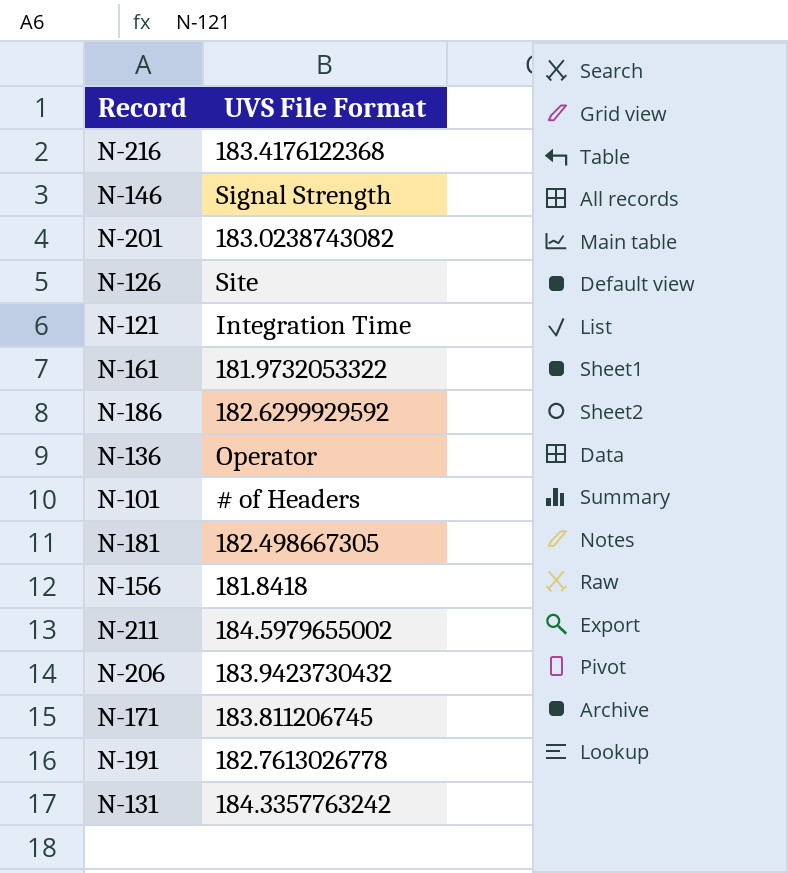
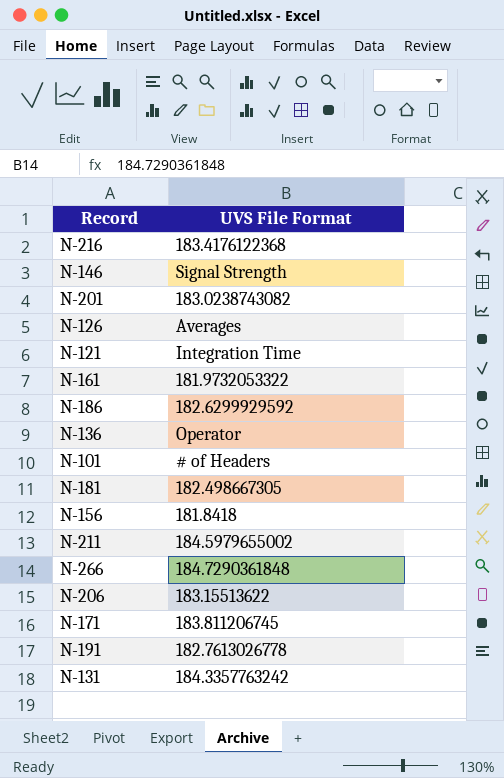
N-126 | UVS File Format: Site -> Averages
row N-266: none -> 184.7290361848
N-206 | UVS File Format: 183.9423730432 -> 183.15513622

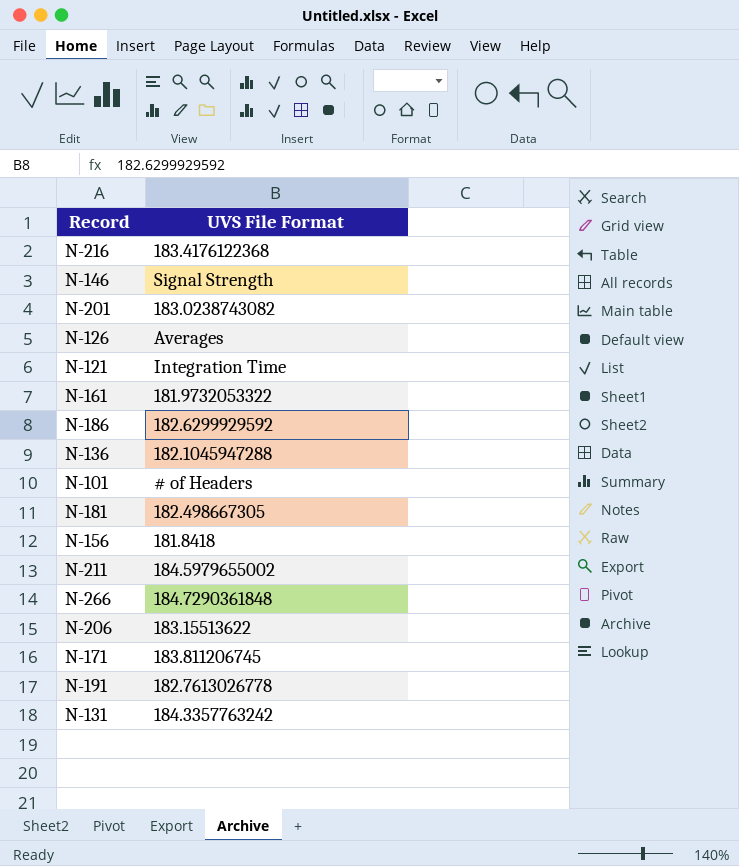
N-136 | UVS File Format: Operator -> 182.1045947288

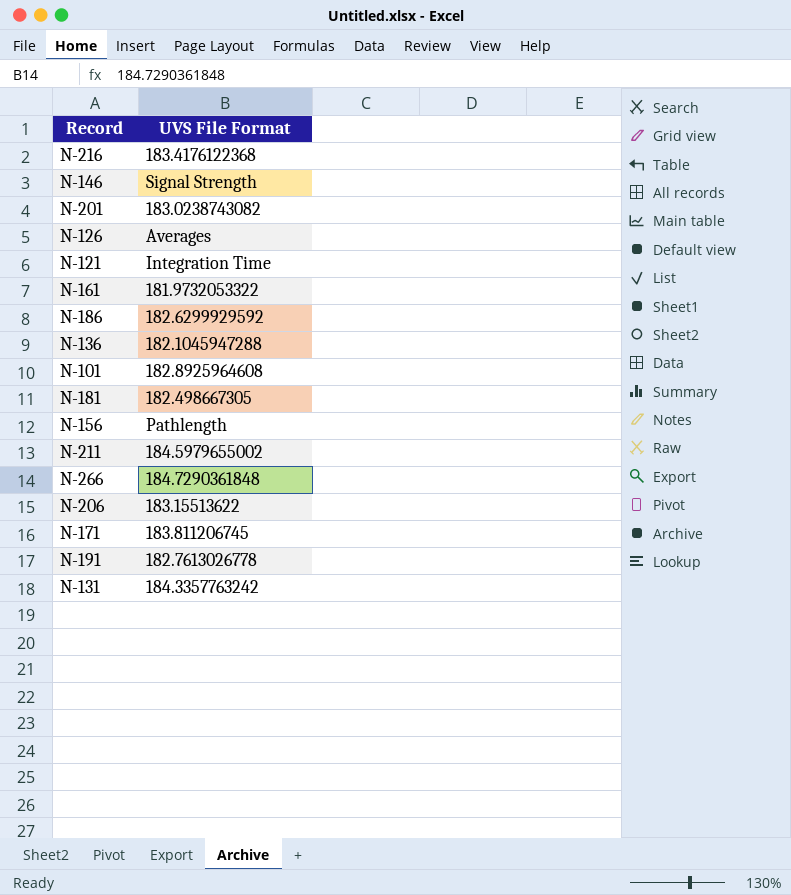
N-101 | UVS File Format: # of Headers -> 182.8925964608
N-156 | UVS File Format: 181.8418 -> Pathlength

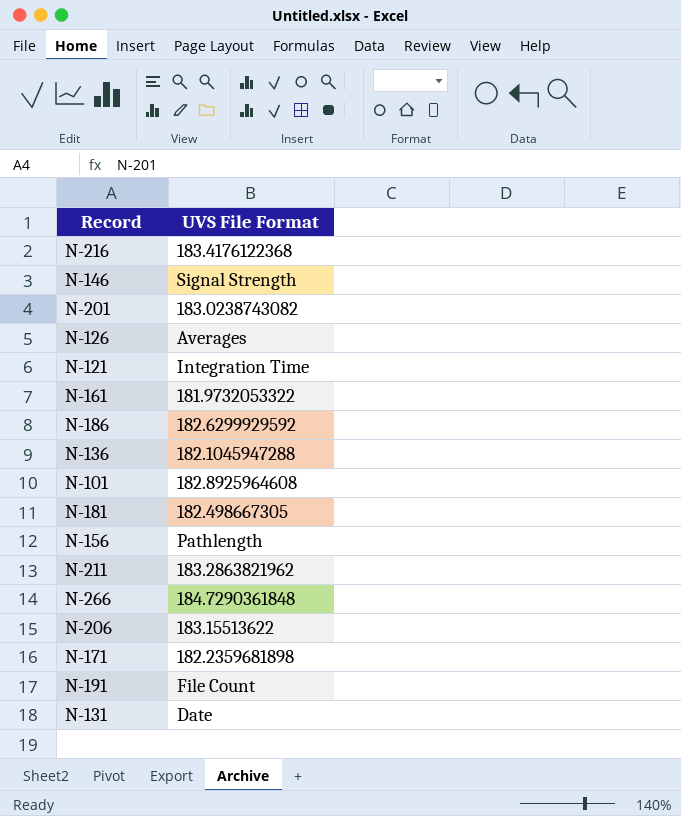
N-211 | UVS File Format: 184.5979655002 -> 183.2863821962
N-171 | UVS File Format: 183.811206745 -> 182.2359681898
N-191 | UVS File Format: 182.7613026778 -> File Count
N-131 | UVS File Format: 184.3357763242 -> Date

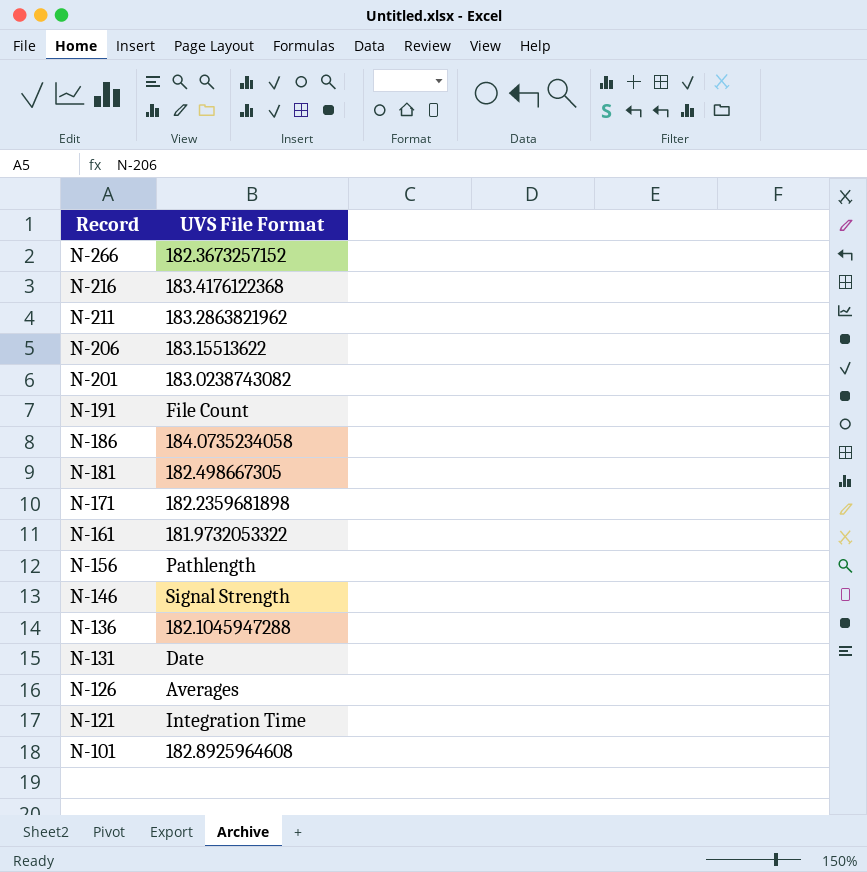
row order: none -> Record descending
N-266 | UVS File Format: 184.7290361848 -> 182.3673257152
N-186 | UVS File Format: 182.6299929592 -> 184.0735234058

